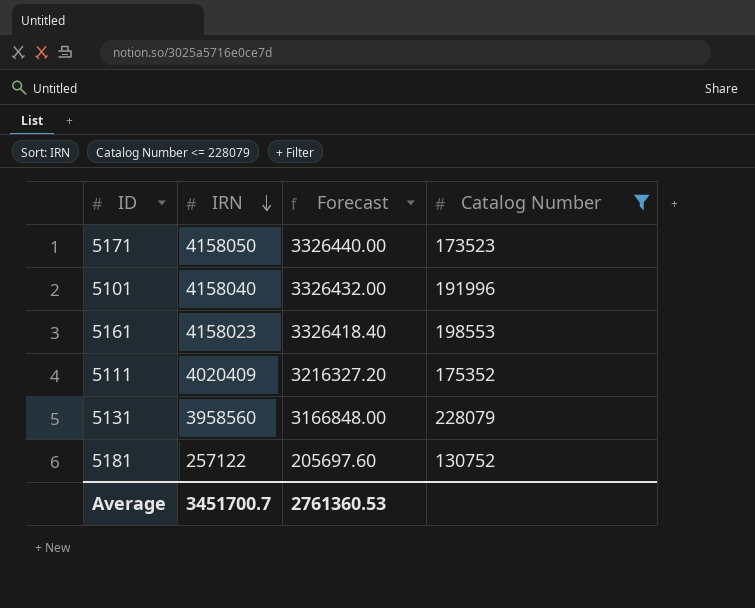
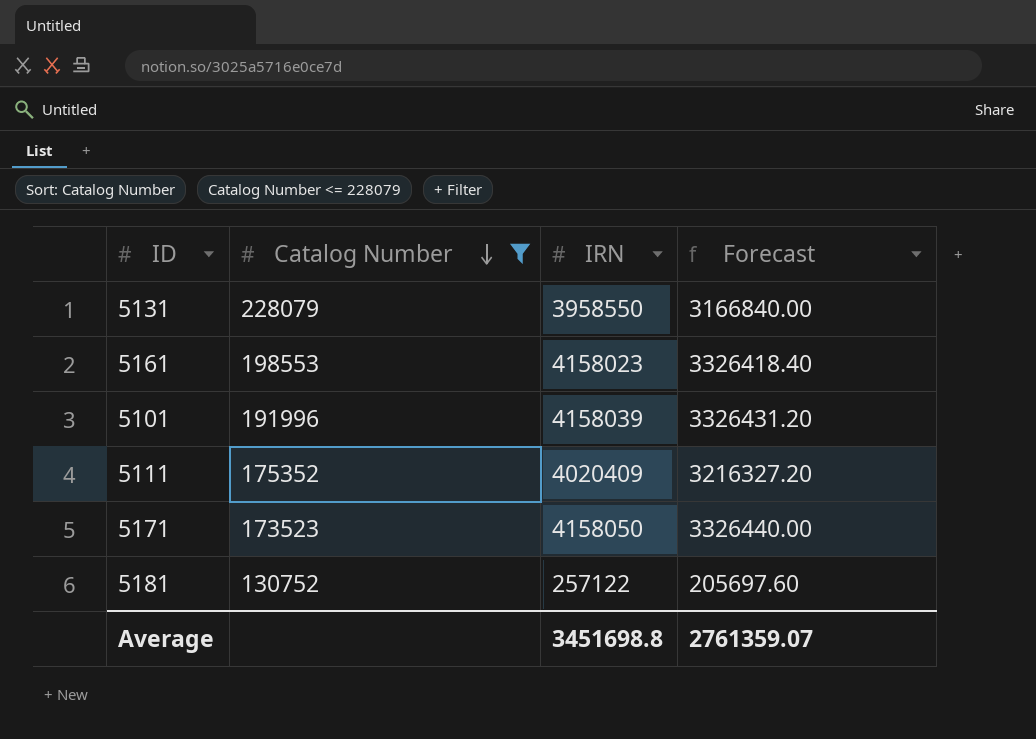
row order: IRN descending -> Catalog Number descending
column Catalog Number | position: 4 -> 2
5131 | IRN: 3958560 -> 3958550
5131 | Forecast: 3166848.00 -> 3166840.00
5101 | IRN: 4158040 -> 4158039
5101 | Forecast: 3326432.00 -> 3326431.20
Average | IRN: 3451700.7 -> 3451698.8
Average | Forecast: 2761360.53 -> 2761359.07

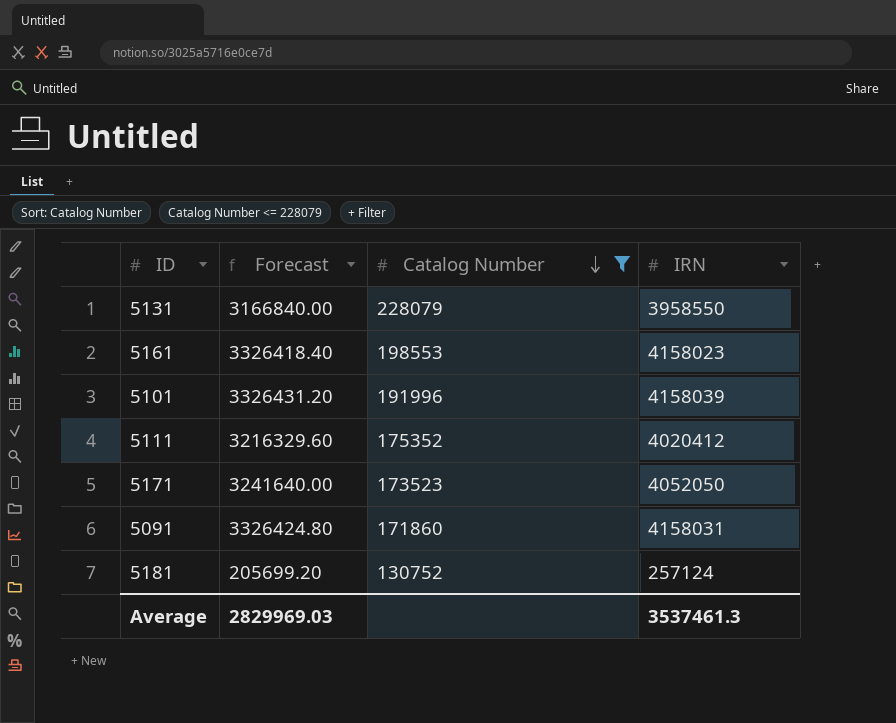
column Forecast | position: 4 -> 2
5111 | Forecast: 3216327.20 -> 3216329.60
5111 | IRN: 4020409 -> 4020412
5171 | Forecast: 3326440.00 -> 3241640.00
5171 | IRN: 4158050 -> 4052050
row 5091: none -> 3326424.80 | 171860 | 4158031
5181 | Forecast: 205697.60 -> 205699.20
5181 | IRN: 257122 -> 257124
Average | Forecast: 2761359.07 -> 2829969.03
Average | IRN: 3451698.8 -> 3537461.3

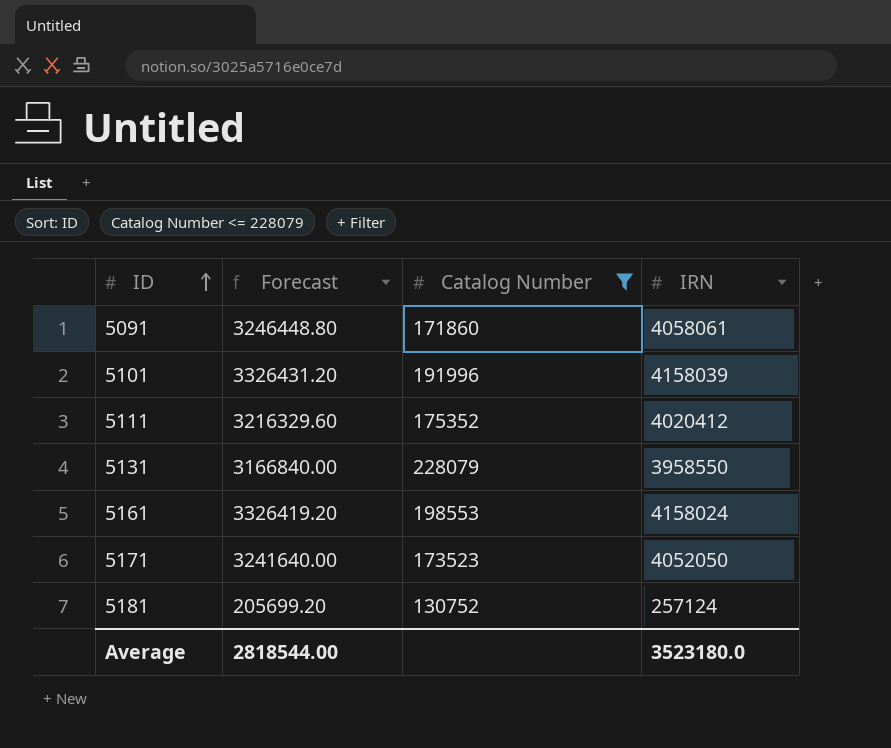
row order: Catalog Number descending -> ID ascending
5091 | Forecast: 3326424.80 -> 3246448.80
5091 | IRN: 4158031 -> 4058061
5161 | Forecast: 3326418.40 -> 3326419.20
5161 | IRN: 4158023 -> 4158024
Average | Forecast: 2829969.03 -> 2818544.00
Average | IRN: 3537461.3 -> 3523180.0

